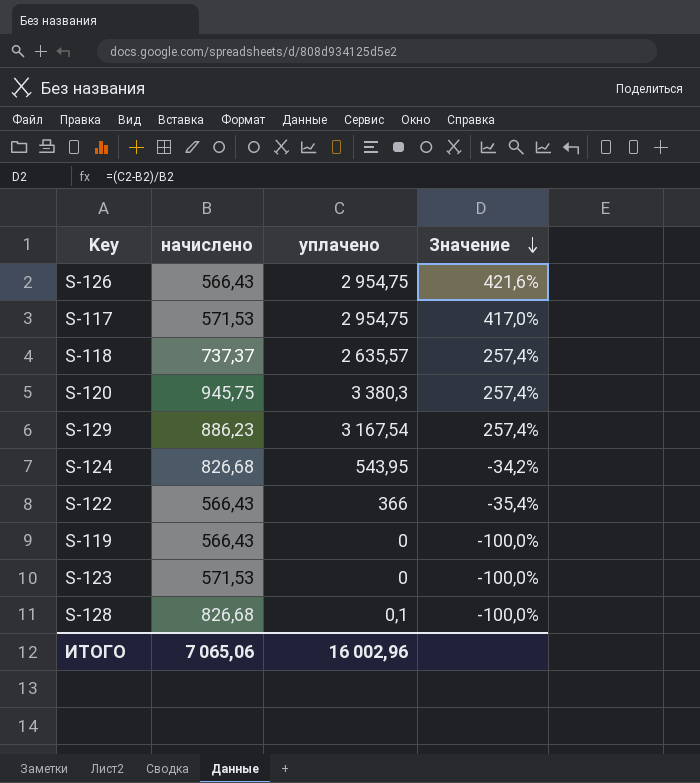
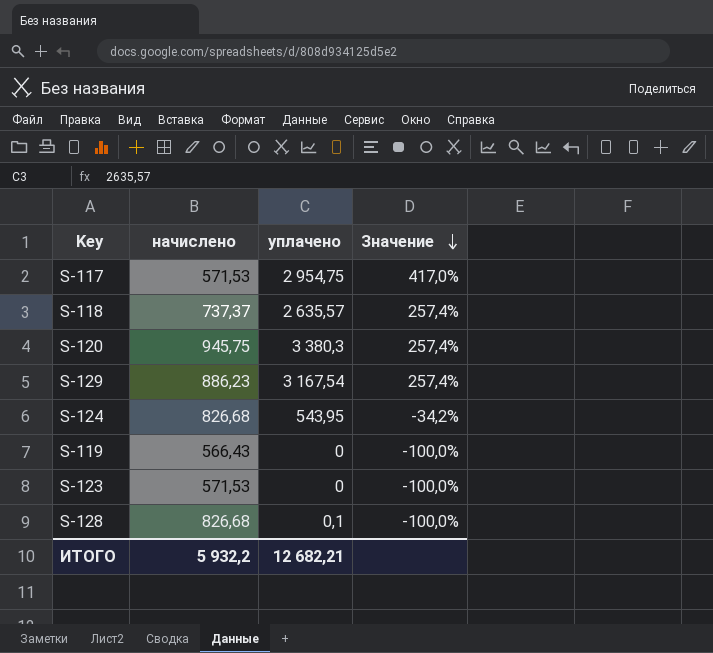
row S-126: 566,43 | 2 954,75 | 421,6% -> none
row S-122: 566,43 | 366 | -35,4% -> none
ИТОГО | начислено: 7 065,06 -> 5 932,2
ИТОГО | уплачено: 16 002,96 -> 12 682,21

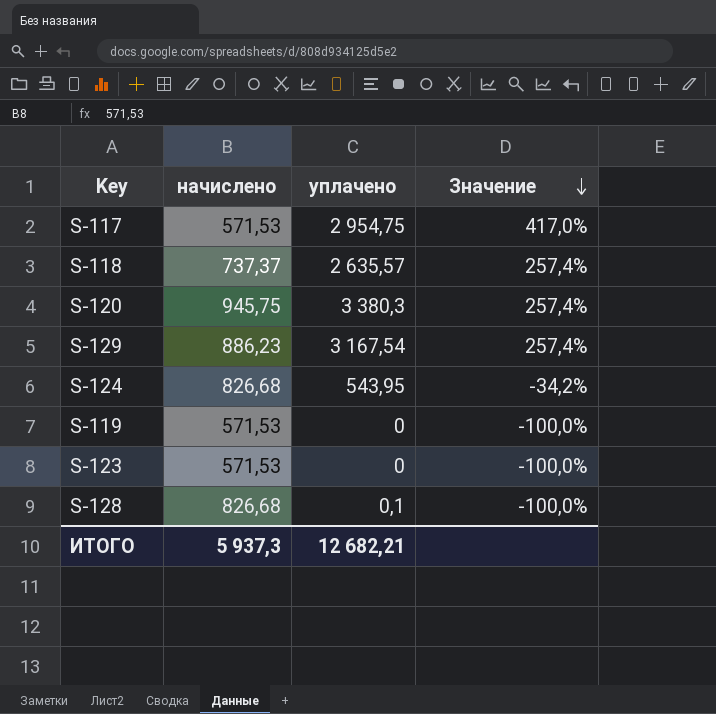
S-119 | начислено: 566,43 -> 571,53
ИТОГО | начислено: 5 932,2 -> 5 937,3

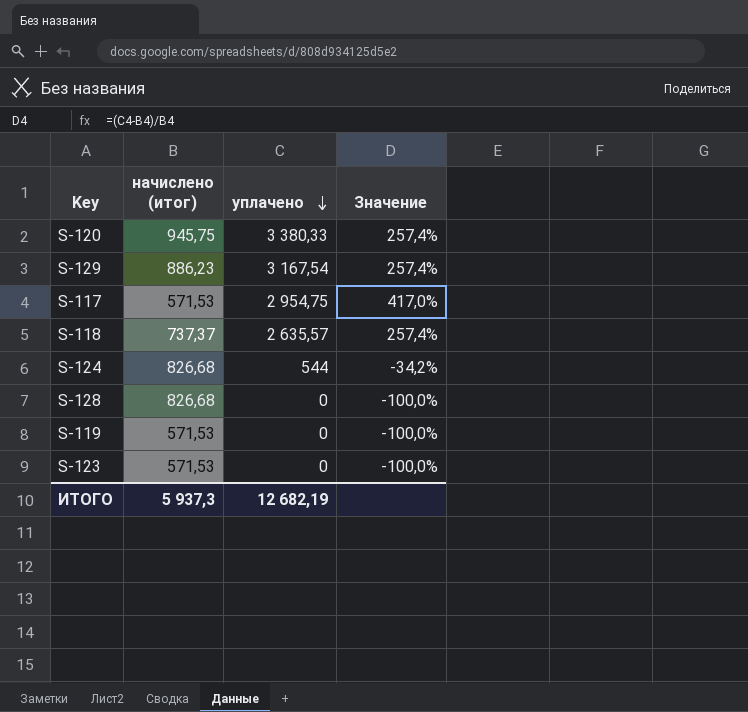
row order: Значение descending -> уплачено descending
column name: начислено -> начислено (итог)
S-120 | уплачено: 3 380,3 -> 3 380,33
S-124 | уплачено: 543,95 -> 544
S-128 | уплачено: 0,1 -> 0
ИТОГО | уплачено: 12 682,21 -> 12 682,19

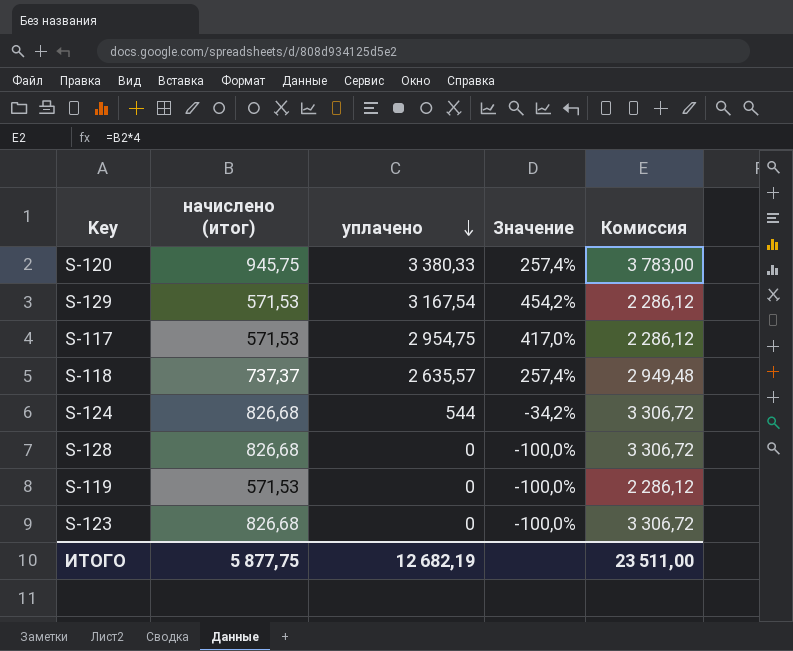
column Комиссия | formula: none -> [начислено (итог)] * 4
S-129 | начислено (итог): 886,23 -> 571,53
S-129 | Значение: 257,4% -> 454,2%
S-123 | начислено (итог): 571,53 -> 826,68
ИТОГО | начислено (итог): 5 937,3 -> 5 877,75

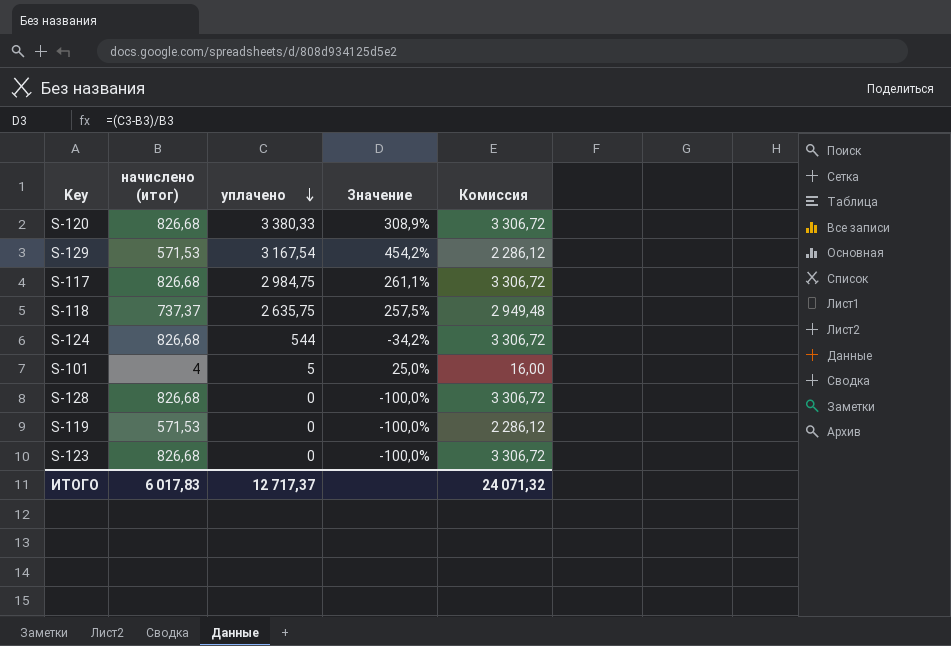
S-120 | начислено (итог): 945,75 -> 826,68
S-120 | Значение: 257,4% -> 308,9%
S-120 | Комиссия: 3 783,00 -> 3 306,72
S-117 | начислено (итог): 571,53 -> 826,68
S-117 | уплачено: 2 954,75 -> 2 984,75
S-117 | Значение: 417,0% -> 261,1%
S-117 | Комиссия: 2 286,12 -> 3 306,72
S-118 | уплачено: 2 635,57 -> 2 635,75
S-118 | Значение: 257,4% -> 257,5%
row S-101: none -> 4 | 5 | 25,0% | 16,00
ИТОГО | начислено (итог): 5 877,75 -> 6 017,83
ИТОГО | уплачено: 12 682,19 -> 12 717,37
ИТОГО | Комиссия: 23 511,00 -> 24 071,32

